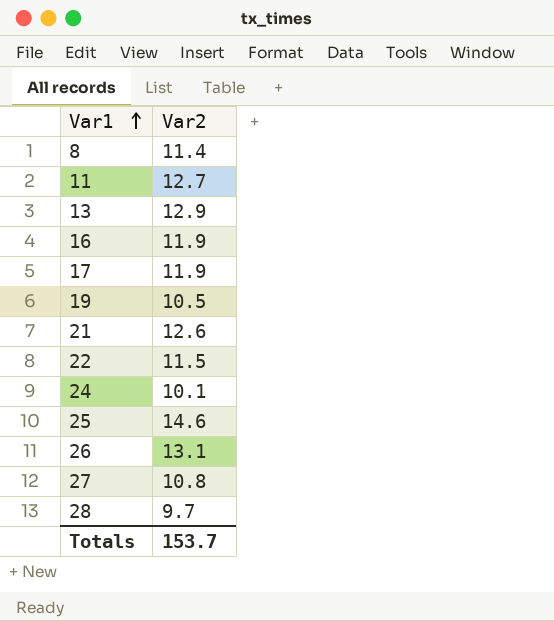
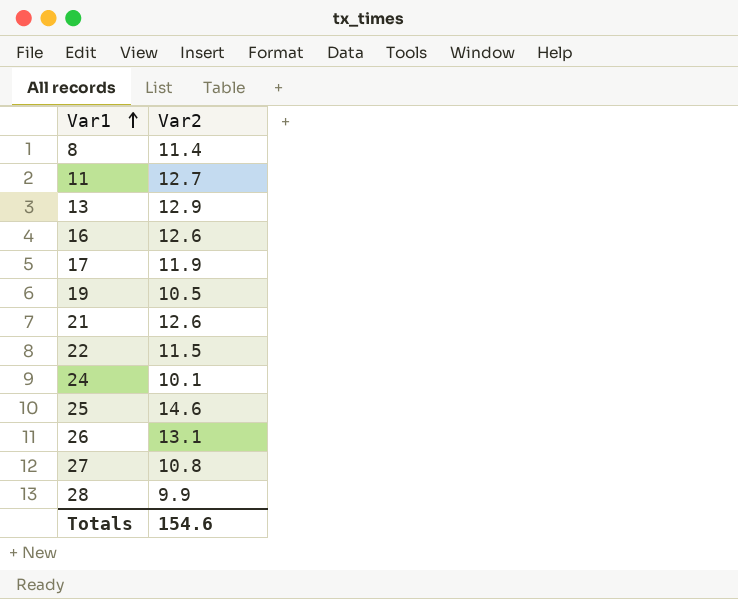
16 | Var2: 11.9 -> 12.6
28 | Var2: 9.7 -> 9.9
Totals | Var2: 153.7 -> 154.6

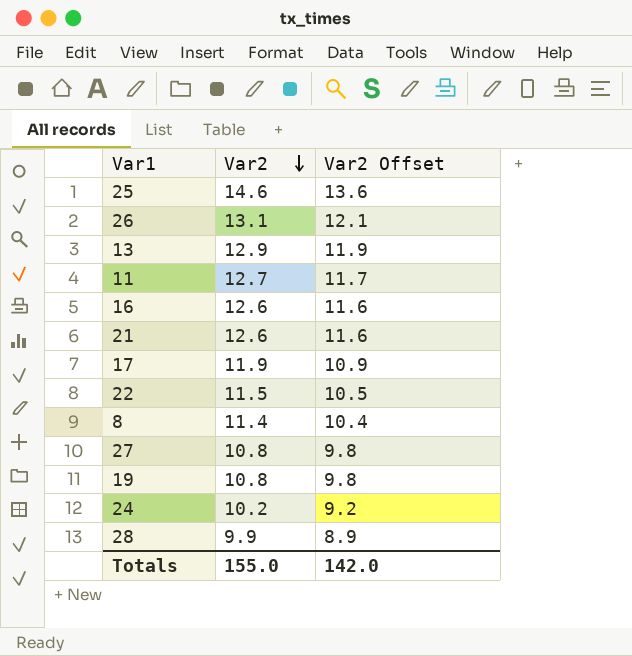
row order: Var1 ascending -> Var2 descending
column Var2 Offset | formula: none -> [Var2] - 1
19 | Var2: 10.5 -> 10.8
24 | Var2: 10.1 -> 10.2
Totals | Var2: 154.6 -> 155.0

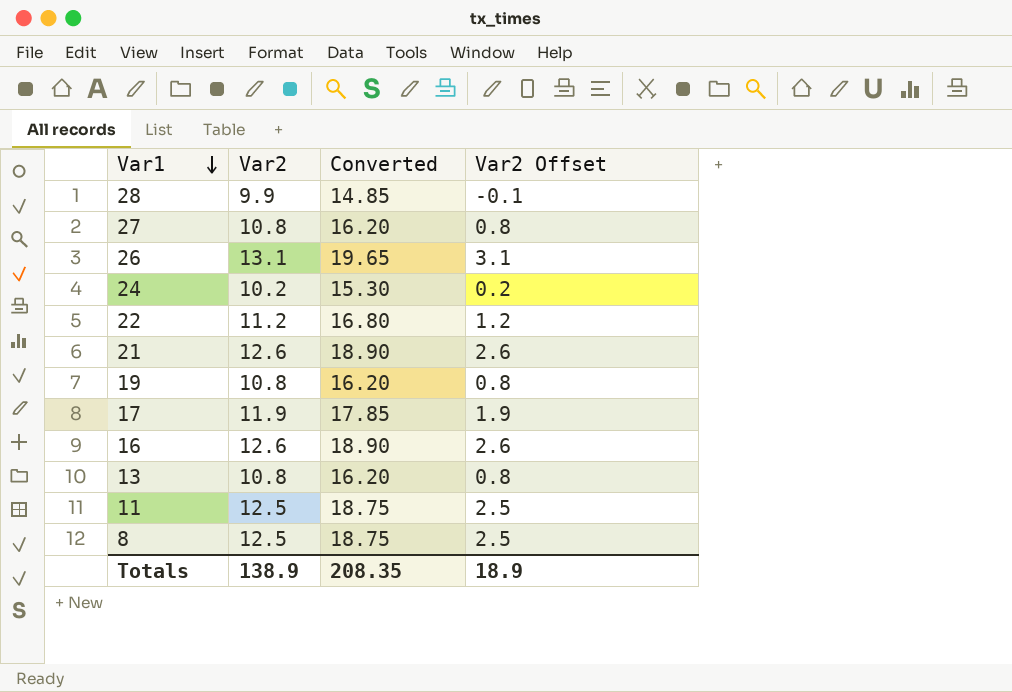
row order: Var2 descending -> Var1 descending
column Converted | formula: none -> [Var2] * 1.5
column Var2 Offset | formula: [Var2] - 1 -> [Var2] - 10
row 25: 14.6 | 13.6 -> none
22 | Var2: 11.5 -> 11.2
13 | Var2: 12.9 -> 10.8
11 | Var2: 12.7 -> 12.5
8 | Var2: 11.4 -> 12.5
Totals | Var2: 155.0 -> 138.9
Totals | Var2 Offset: 142.0 -> 18.9

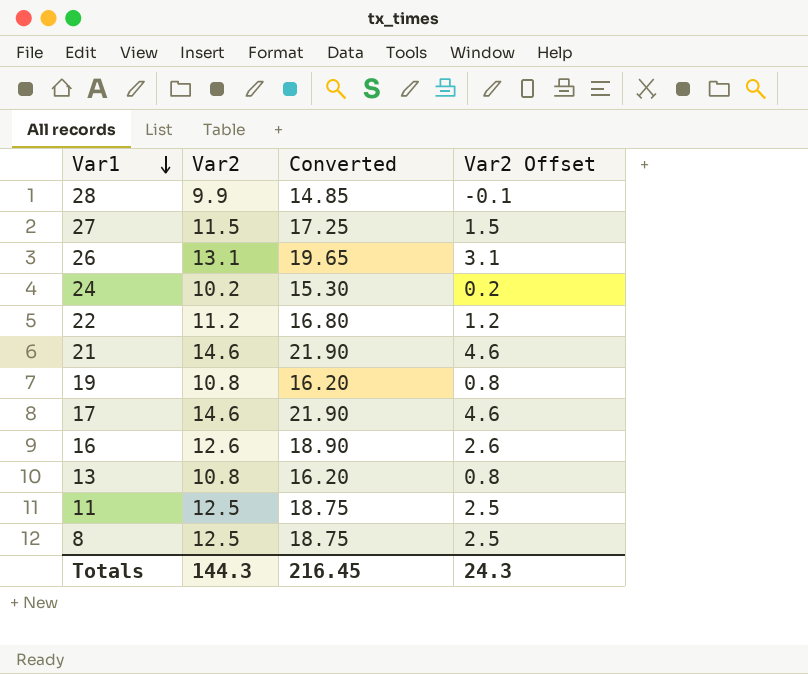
27 | Var2: 10.8 -> 11.5
27 | Converted: 16.20 -> 17.25
27 | Var2 Offset: 0.8 -> 1.5
21 | Var2: 12.6 -> 14.6
21 | Converted: 18.90 -> 21.90
21 | Var2 Offset: 2.6 -> 4.6
17 | Var2: 11.9 -> 14.6
17 | Converted: 17.85 -> 21.90
17 | Var2 Offset: 1.9 -> 4.6
Totals | Var2: 138.9 -> 144.3
Totals | Converted: 208.35 -> 216.45
Totals | Var2 Offset: 18.9 -> 24.3

